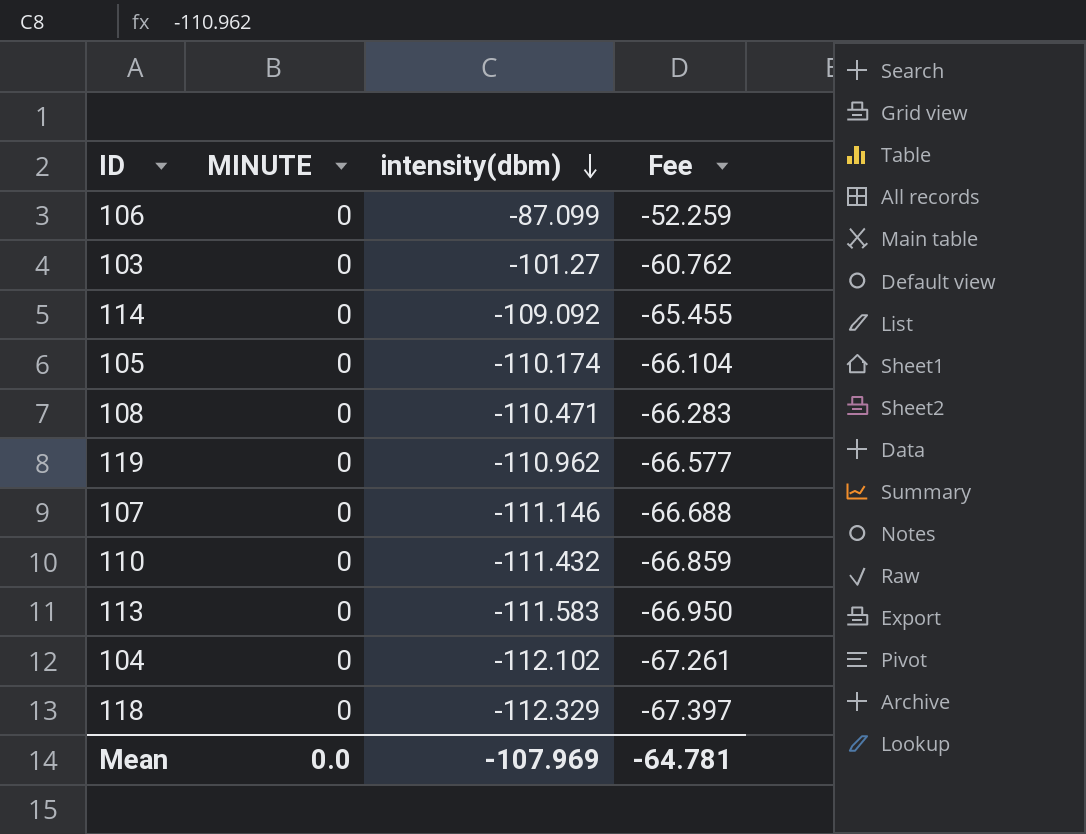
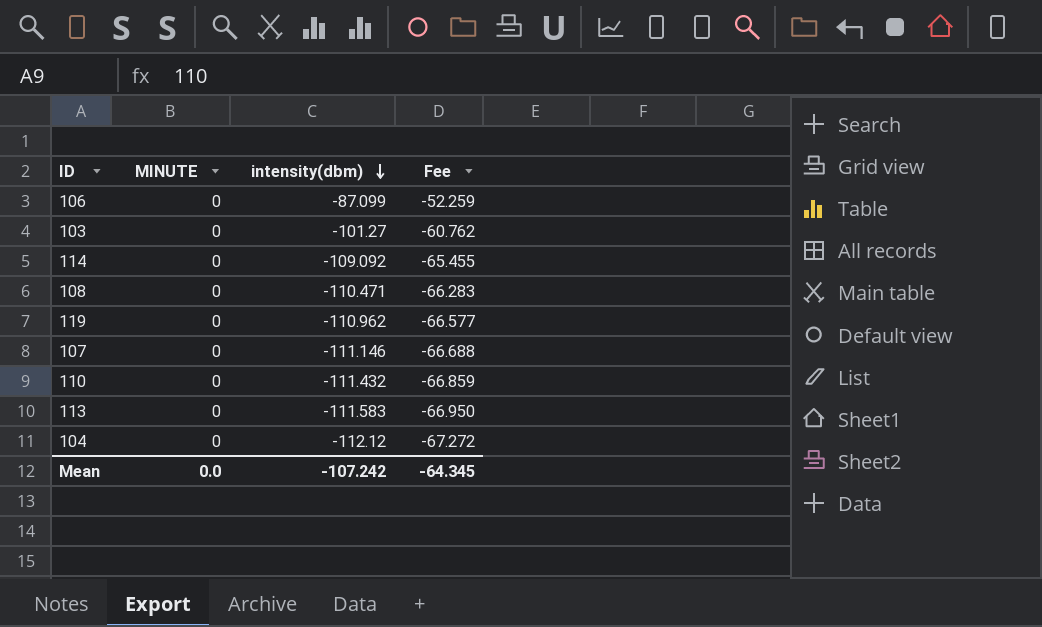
row 105: 0 | -110.174 | -66.104 -> none
row 118: 0 | -112.329 | -67.397 -> none
104 | intensity(dbm): -112.102 -> -112.12
104 | Fee: -67.261 -> -67.272
Mean | intensity(dbm): -107.969 -> -107.242
Mean | Fee: -64.781 -> -64.345

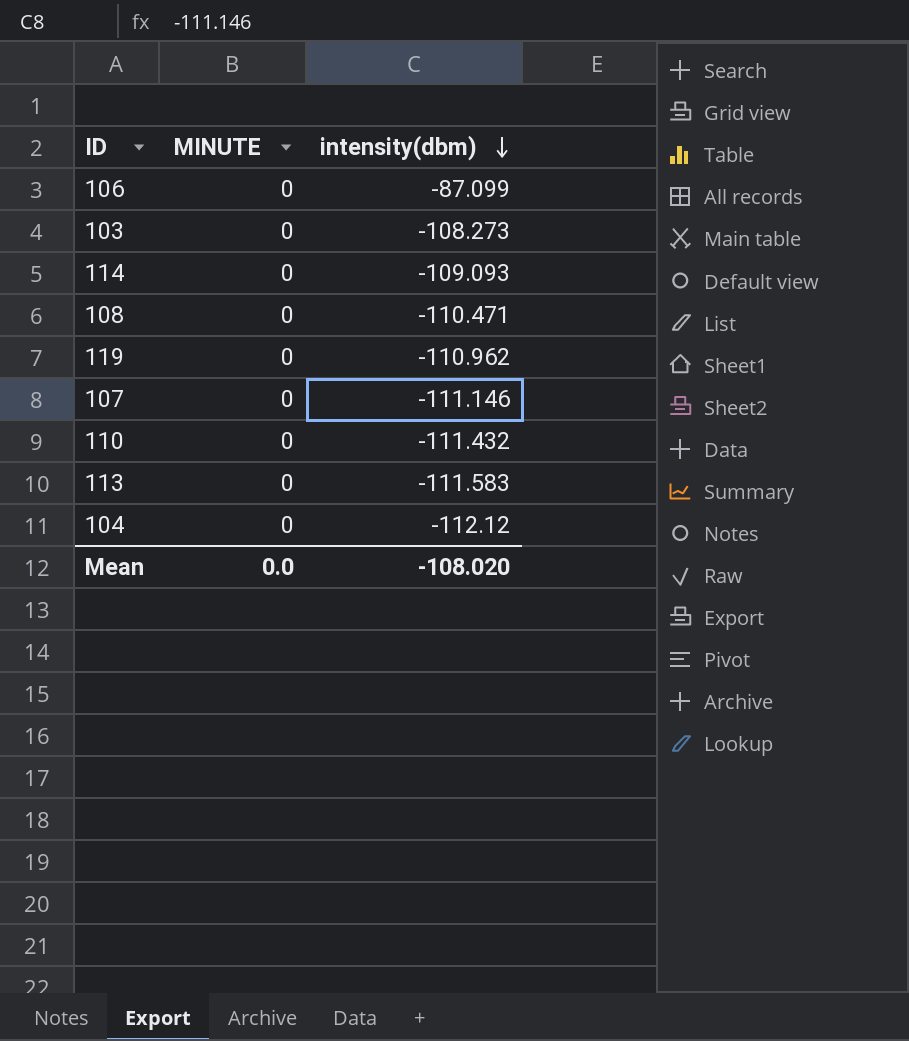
column Fee | formula: [intensity(dbm)] * 0.6 -> none
103 | intensity(dbm): -101.27 -> -108.273
114 | intensity(dbm): -109.092 -> -109.093
Mean | intensity(dbm): -107.242 -> -108.020

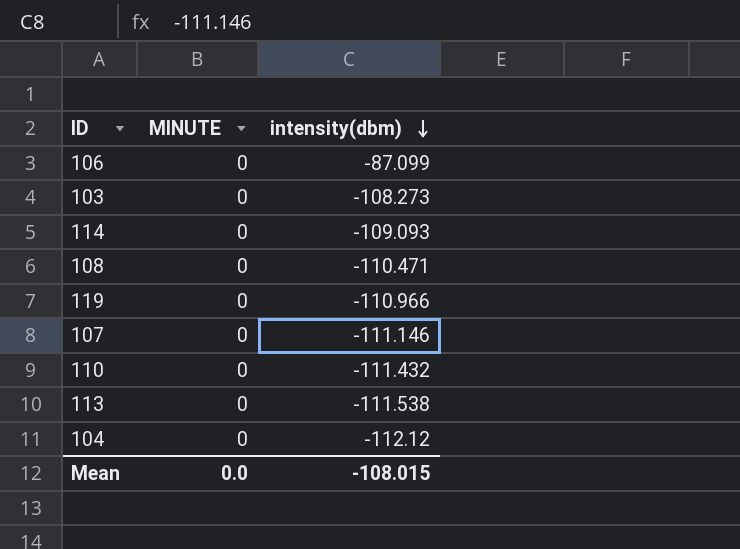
119 | intensity(dbm): -110.962 -> -110.966
113 | intensity(dbm): -111.583 -> -111.538
Mean | intensity(dbm): -108.020 -> -108.015

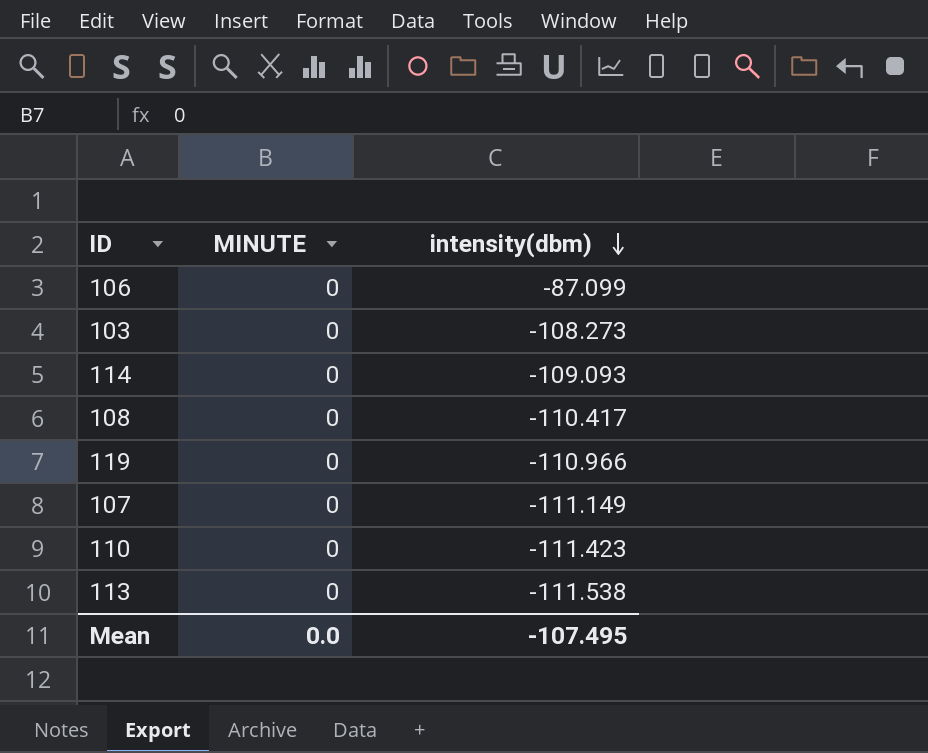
row 104: 0 | -112.12 -> none
108 | intensity(dbm): -110.471 -> -110.417
107 | intensity(dbm): -111.146 -> -111.149
110 | intensity(dbm): -111.432 -> -111.423
Mean | intensity(dbm): -108.015 -> -107.495

